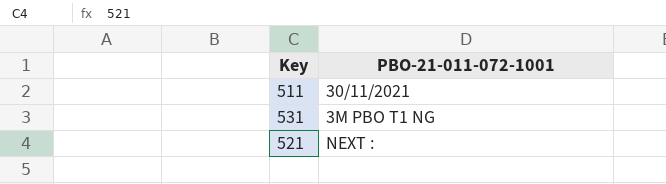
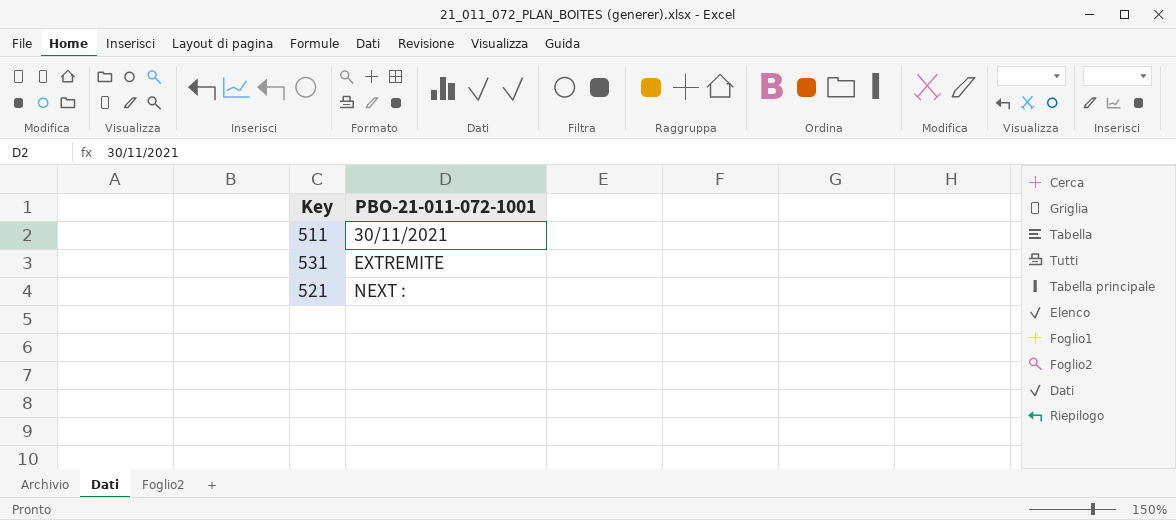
531 | PBO-21-011-072-1001: 3M PBO T1 NG -> EXTREMITE

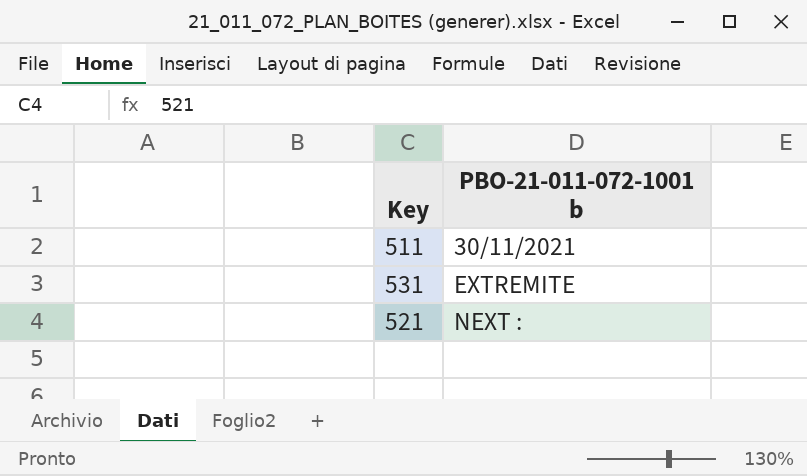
column name: PBO-21-011-072-1001 -> PBO-21-011-072-1001 b

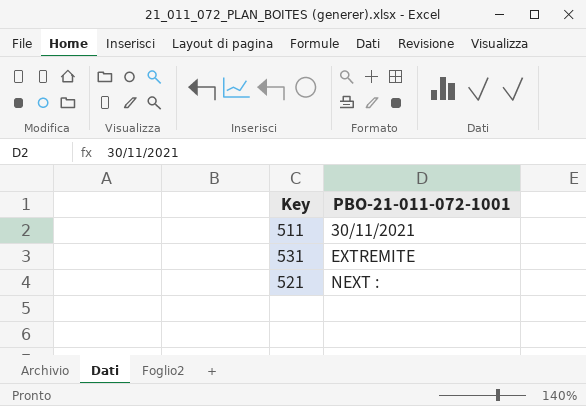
column name: PBO-21-011-072-1001 b -> PBO-21-011-072-1001

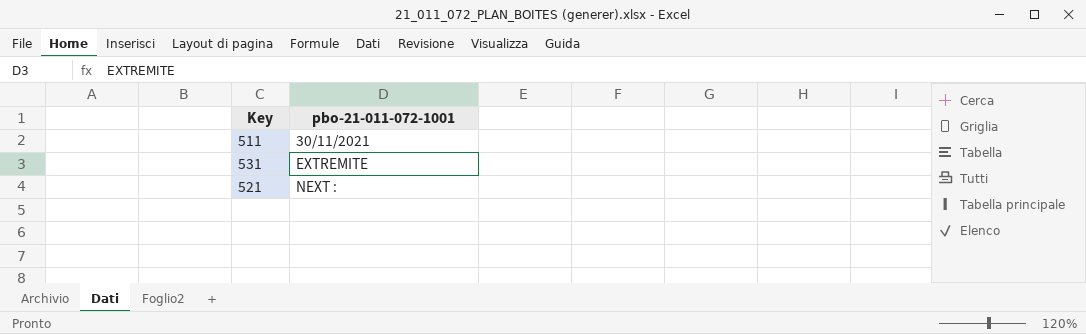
column name: PBO-21-011-072-1001 -> pbo-21-011-072-1001

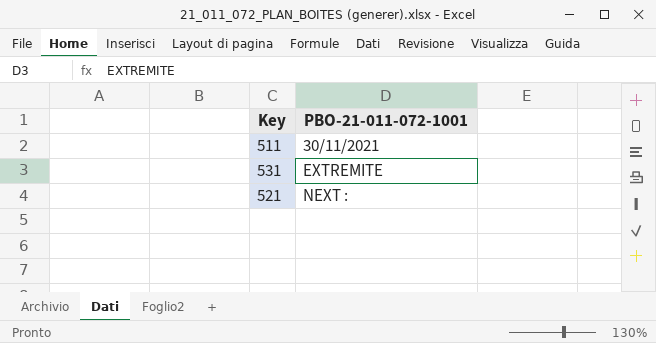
column name: pbo-21-011-072-1001 -> PBO-21-011-072-1001

